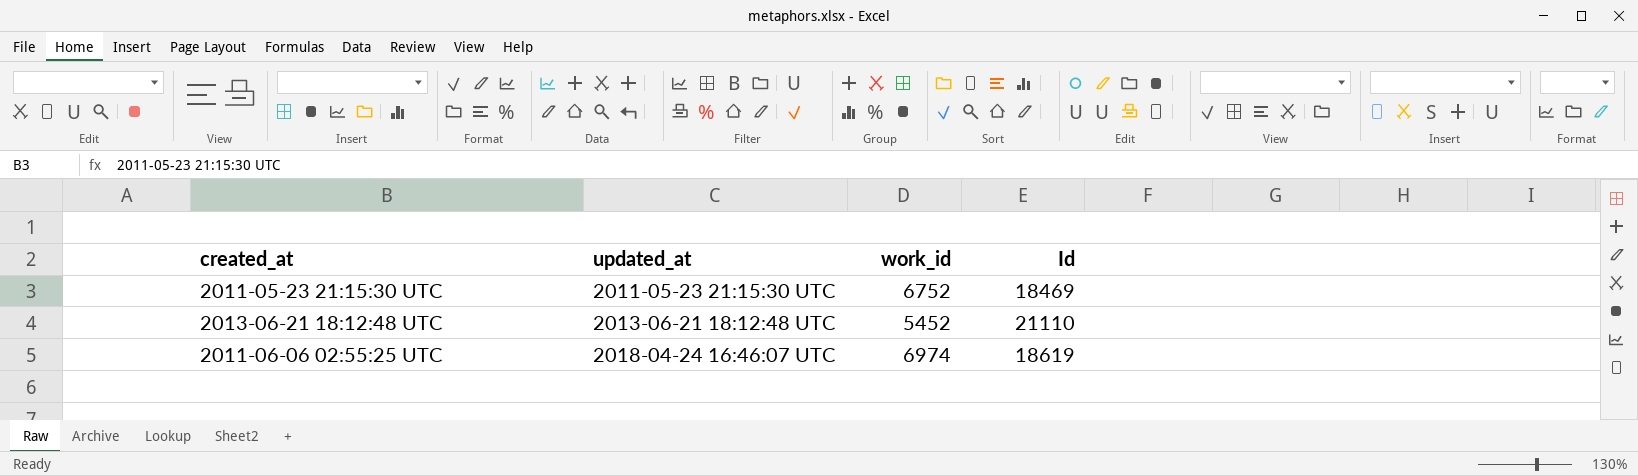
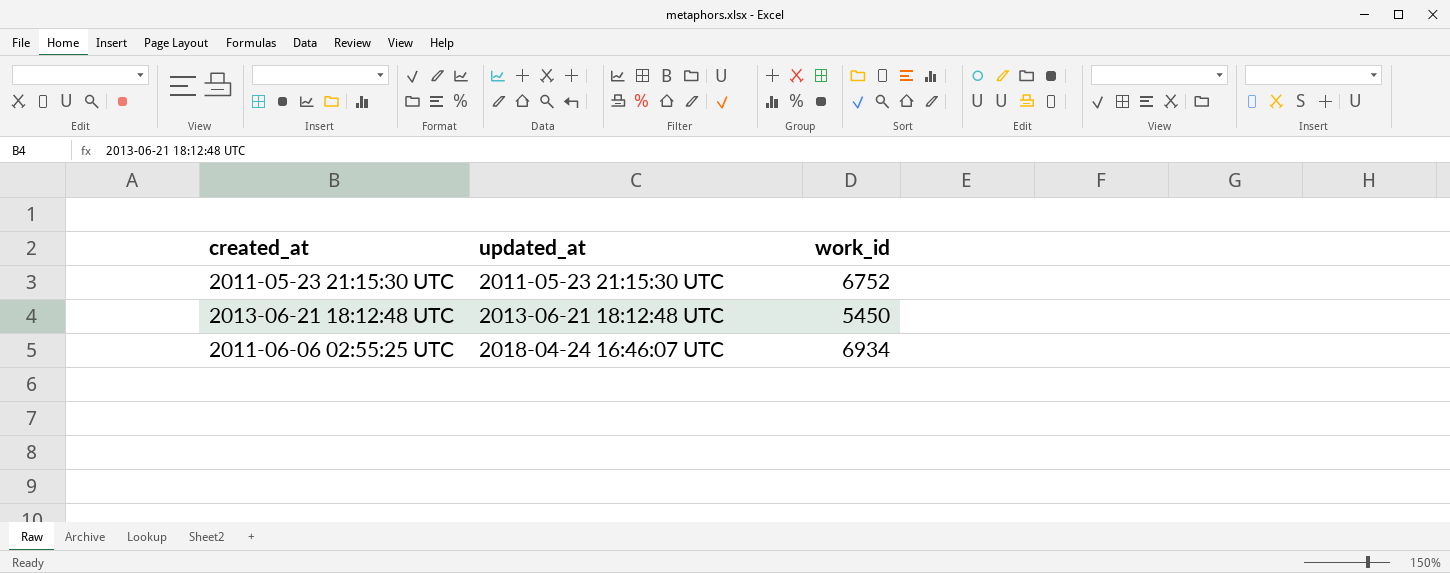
column Id | position: 4 -> none
2013-06-21 18:12:48 UTC | work_id: 5452 -> 5450
2011-06-06 02:55:25 UTC | work_id: 6974 -> 6934

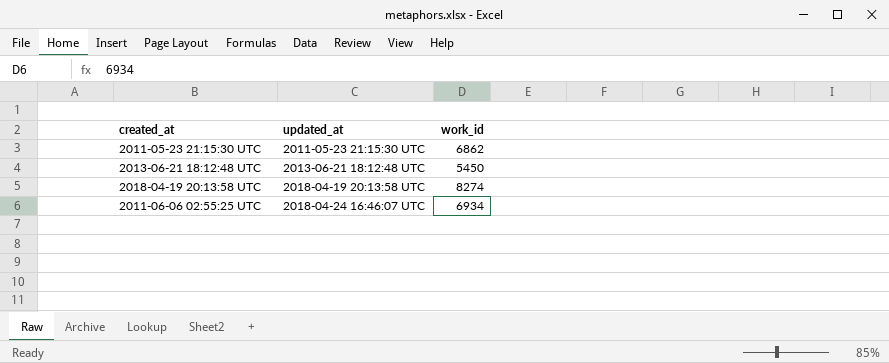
2011-05-23 21:15:30 UTC | work_id: 6752 -> 6862
row 2018-04-19 20:13:58 UTC: none -> 2018-04-19 20:13:58 UTC | 8274

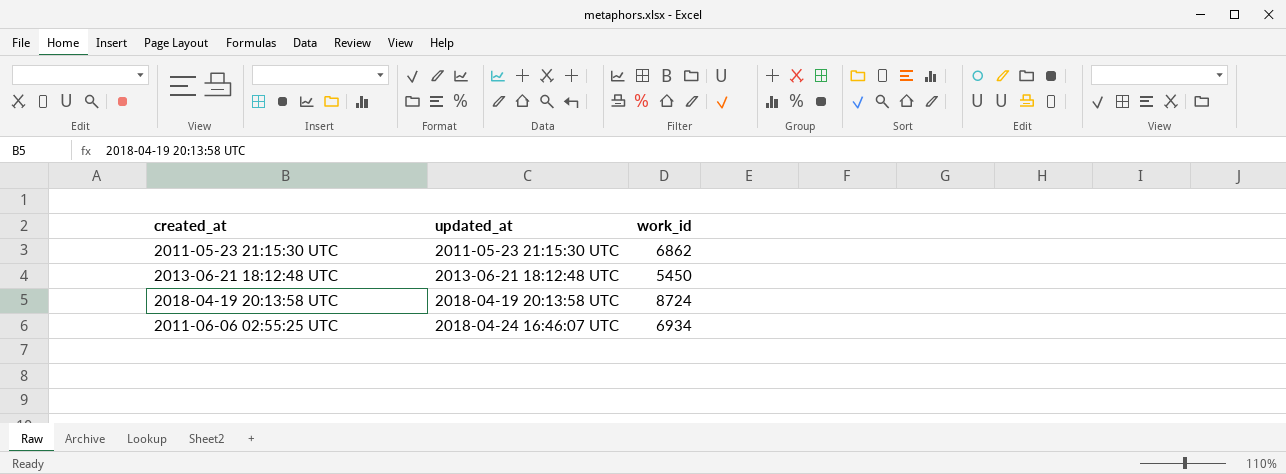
2018-04-19 20:13:58 UTC | work_id: 8274 -> 8724

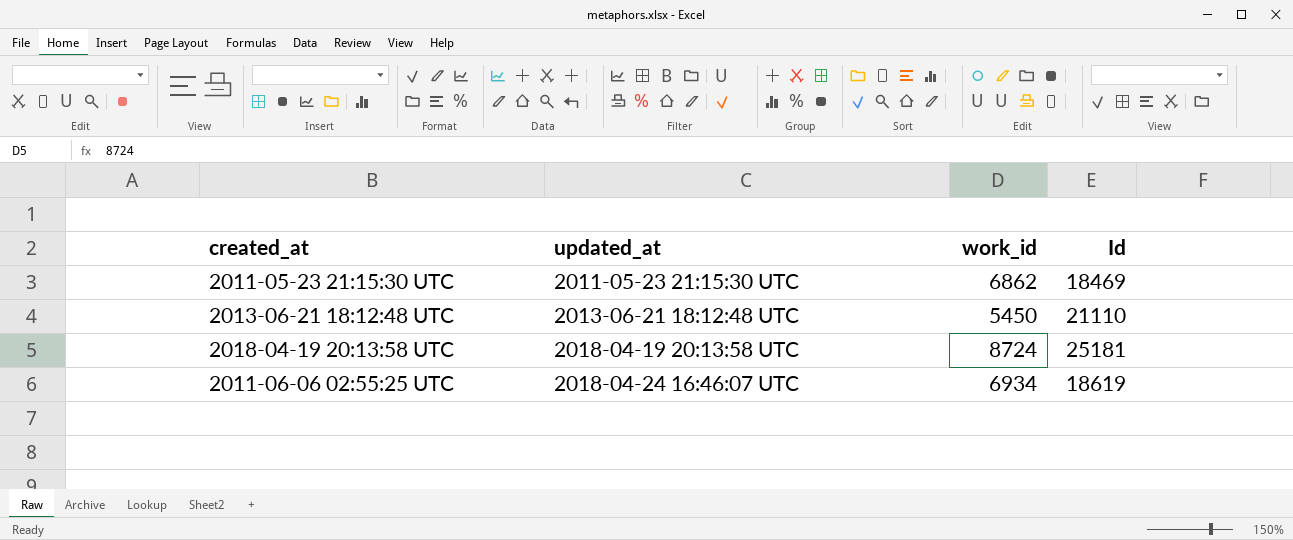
column Id | position: none -> 4

